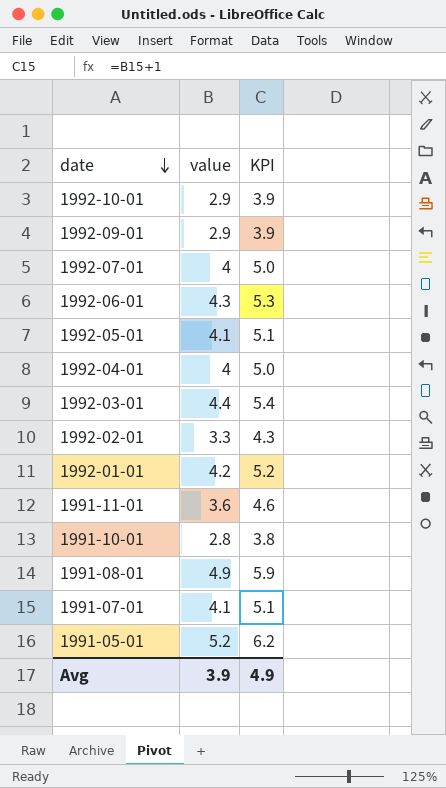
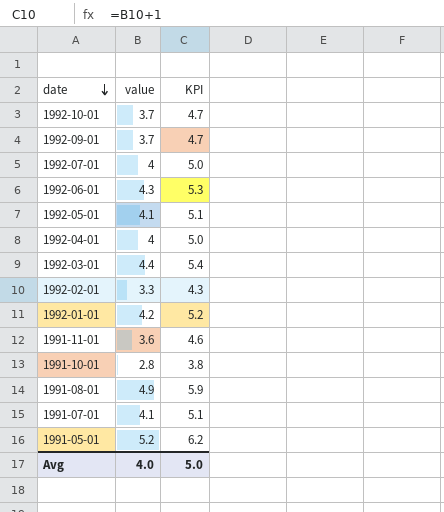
1992-10-01 | value: 2.9 -> 3.7
1992-10-01 | KPI: 3.9 -> 4.7
1992-09-01 | value: 2.9 -> 3.7
1992-09-01 | KPI: 3.9 -> 4.7
Avg | value: 3.9 -> 4.0
Avg | KPI: 4.9 -> 5.0

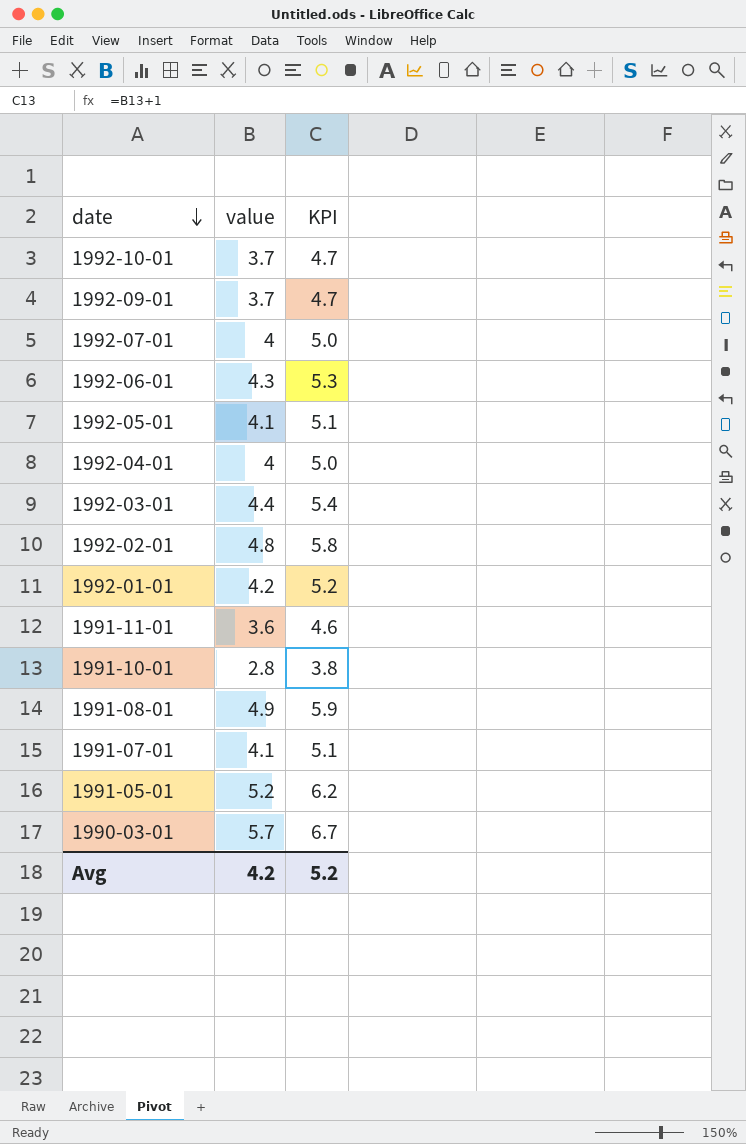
1992-02-01 | value: 3.3 -> 4.8
1992-02-01 | KPI: 4.3 -> 5.8
row 1990-03-01: none -> 5.7 | 6.7
Avg | value: 4.0 -> 4.2
Avg | KPI: 5.0 -> 5.2

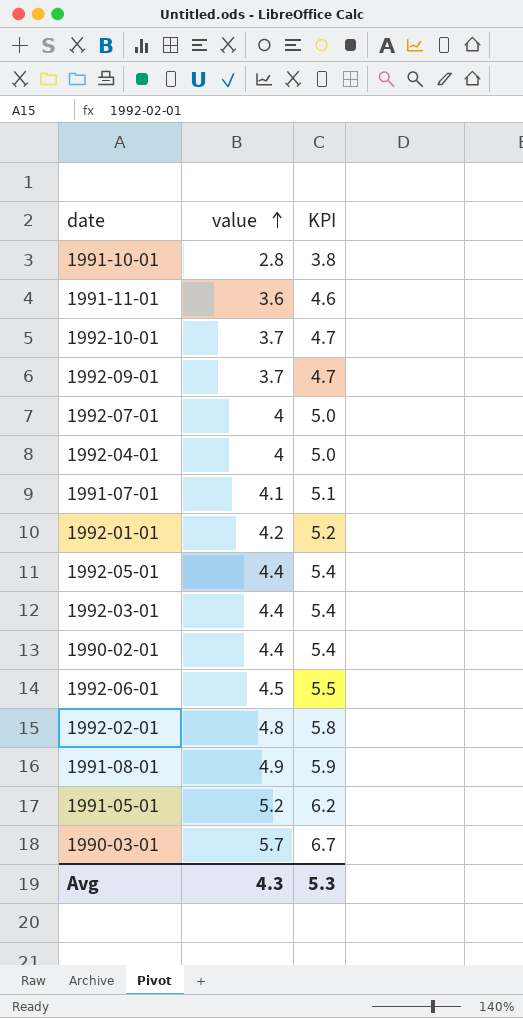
row order: date descending -> value ascending
1992-05-01 | value: 4.1 -> 4.4
1992-05-01 | KPI: 5.1 -> 5.4
row 1990-02-01: none -> 4.4 | 5.4
1992-06-01 | value: 4.3 -> 4.5
1992-06-01 | KPI: 5.3 -> 5.5
Avg | value: 4.2 -> 4.3
Avg | KPI: 5.2 -> 5.3

